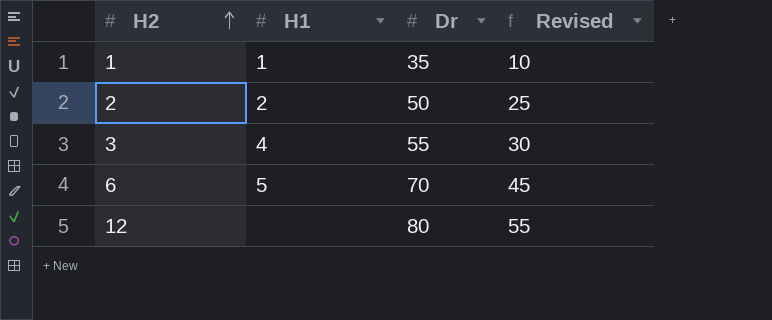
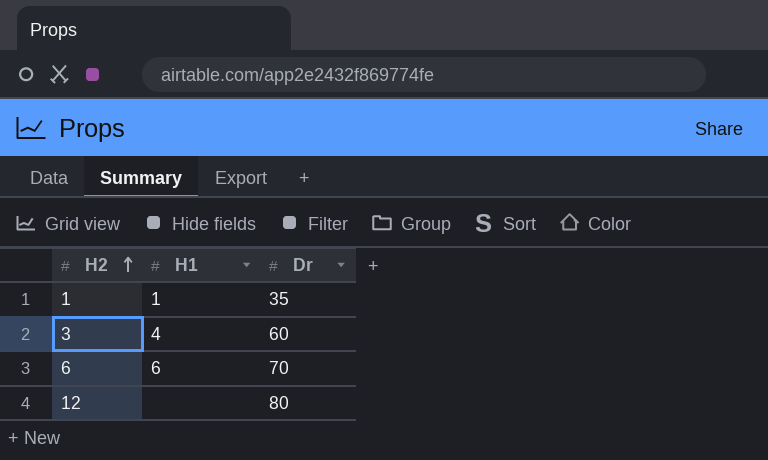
column Revised | formula: [Dr] - 25 -> none
row 2: 2 | 50 | 25 -> none
3 | Dr: 55 -> 60
6 | H1: 5 -> 6

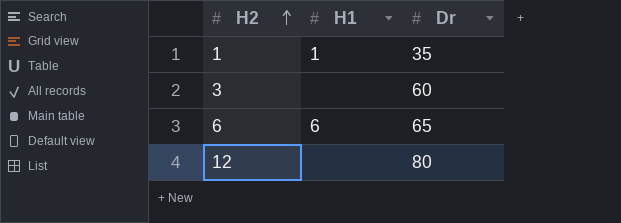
3 | H1: 4 -> none
6 | Dr: 70 -> 65

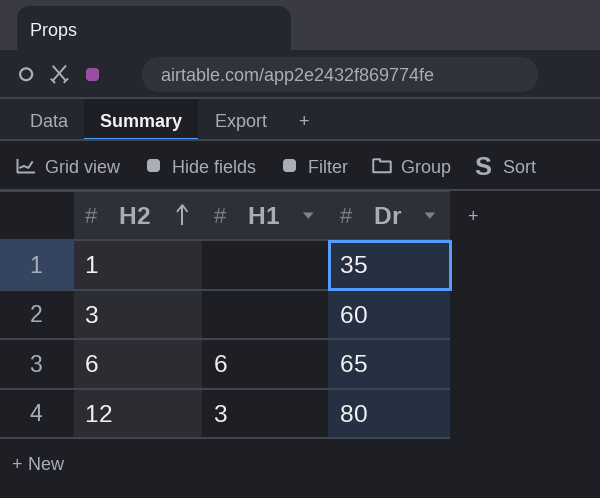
1 | H1: 1 -> none
12 | H1: none -> 3

